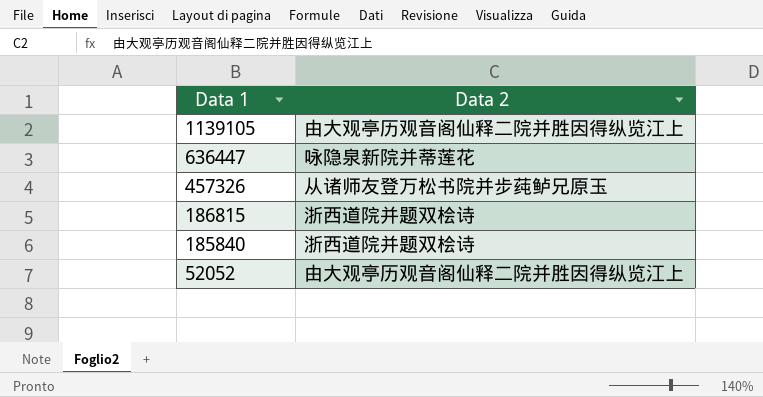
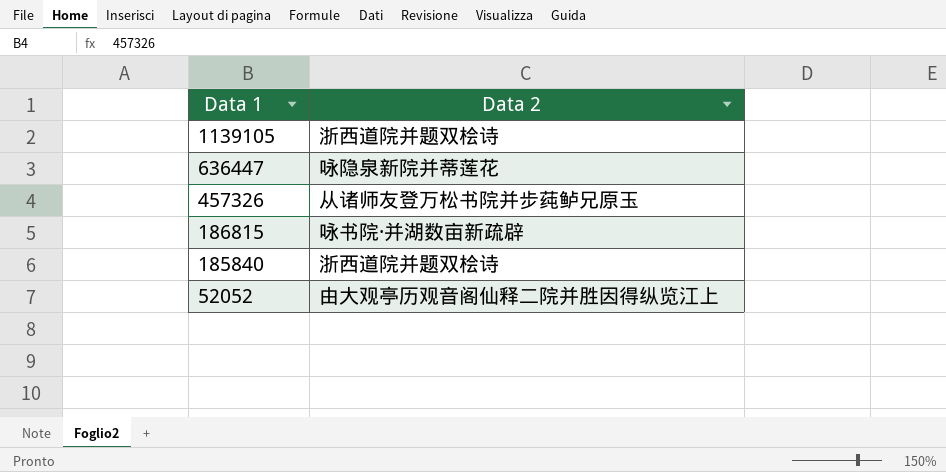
1139105 | Data 2: 由大观亭历观音阁仙释二院并胜因得纵览江上 -> 浙西道院并题双桧诗
186815 | Data 2: 浙西道院并题双桧诗 -> 咏书院·并湖数亩新疏辟

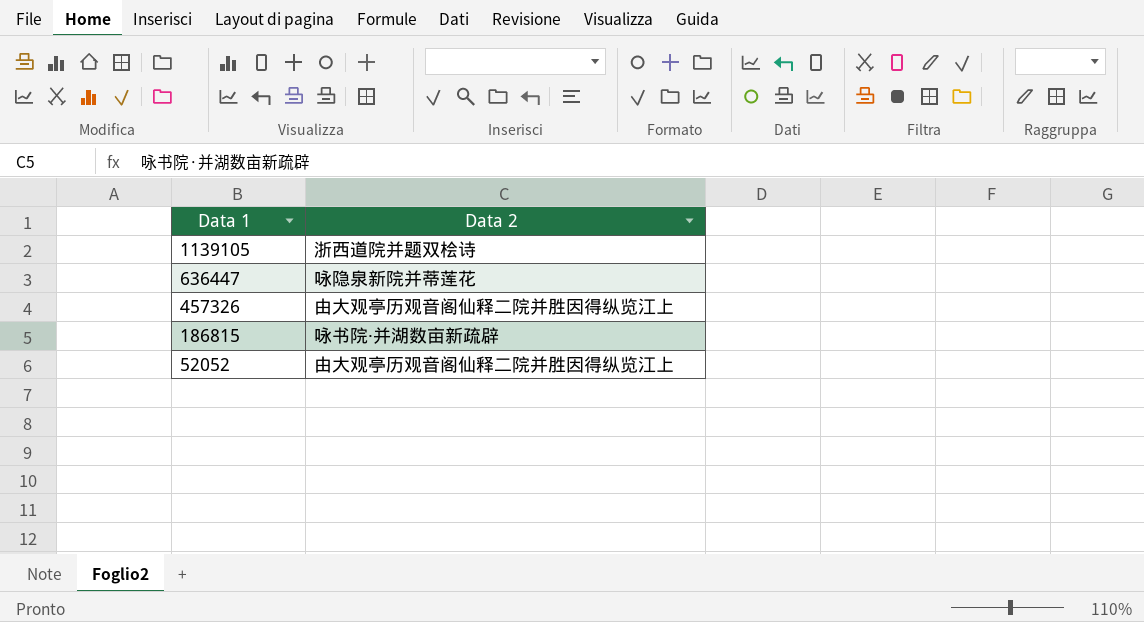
row 185840: 浙西道院并题双桧诗 -> none
457326 | Data 2: 从诸师友登万松书院并步莼鲈兄原玉 -> 由大观亭历观音阁仙释二院并胜因得纵览江上

